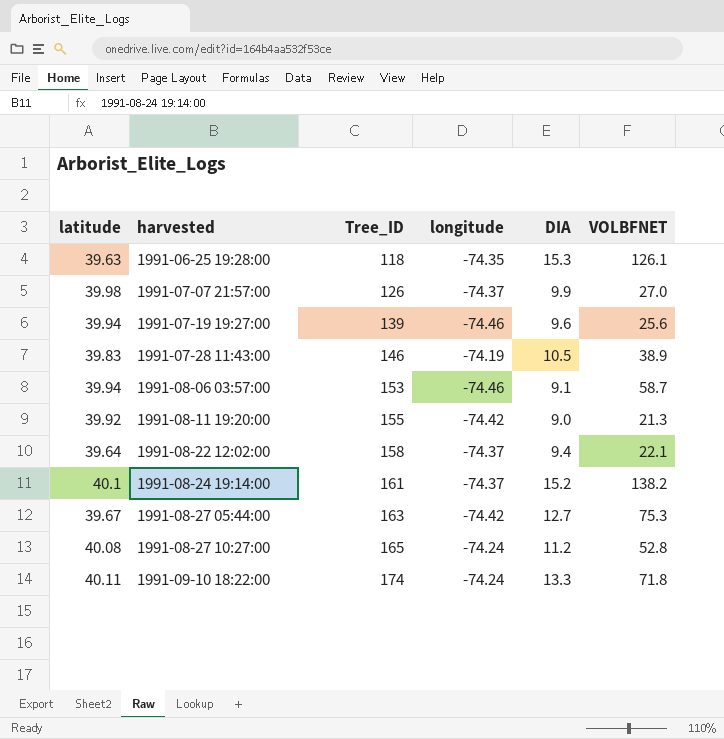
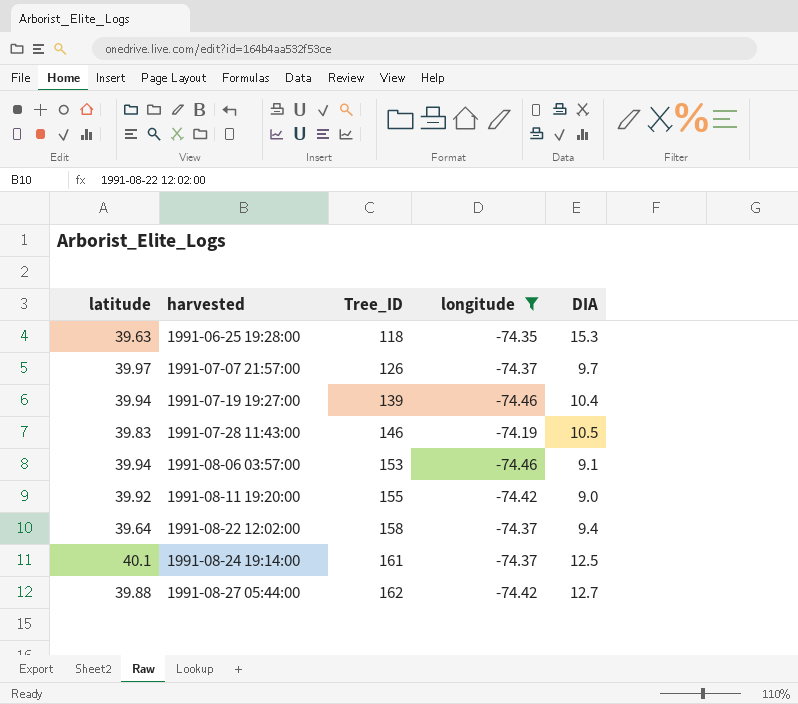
filter: none -> longitude != -74.24
column VOLBFNET | position: 6 -> none
1991-07-07 21:57:00 | latitude: 39.98 -> 39.97
1991-07-07 21:57:00 | DIA: 9.9 -> 9.7
1991-07-19 19:27:00 | DIA: 9.6 -> 10.4
1991-08-24 19:14:00 | DIA: 15.2 -> 12.5
1991-08-27 05:44:00 | latitude: 39.67 -> 39.88
1991-08-27 05:44:00 | Tree_ID: 163 -> 162

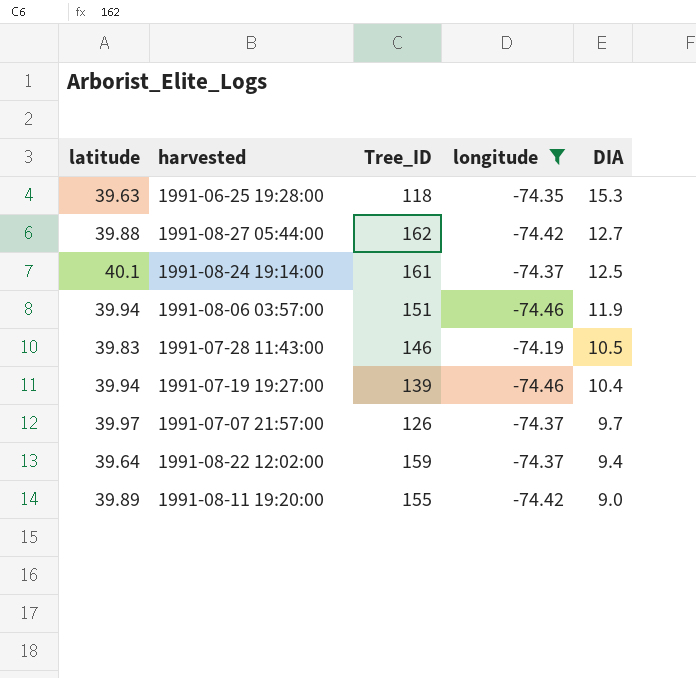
row order: harvested ascending -> DIA descending
1991-08-06 03:57:00 | Tree_ID: 153 -> 151
1991-08-06 03:57:00 | DIA: 9.1 -> 11.9
1991-08-22 12:02:00 | Tree_ID: 158 -> 159
1991-08-11 19:20:00 | latitude: 39.92 -> 39.89

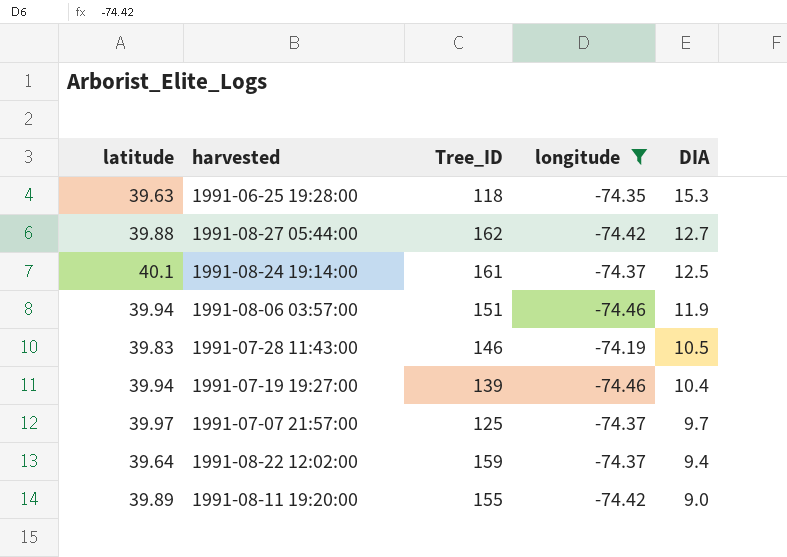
1991-07-07 21:57:00 | Tree_ID: 126 -> 125

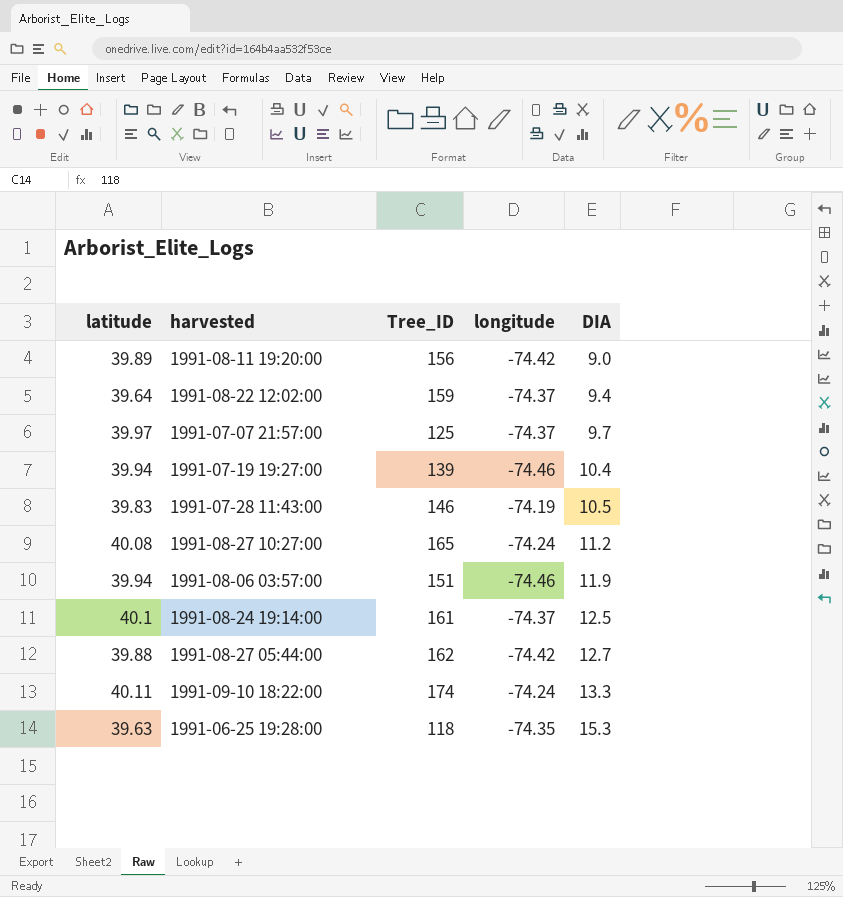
filter: longitude != -74.24 -> none
row order: DIA descending -> DIA ascending
1991-08-11 19:20:00 | Tree_ID: 155 -> 156

